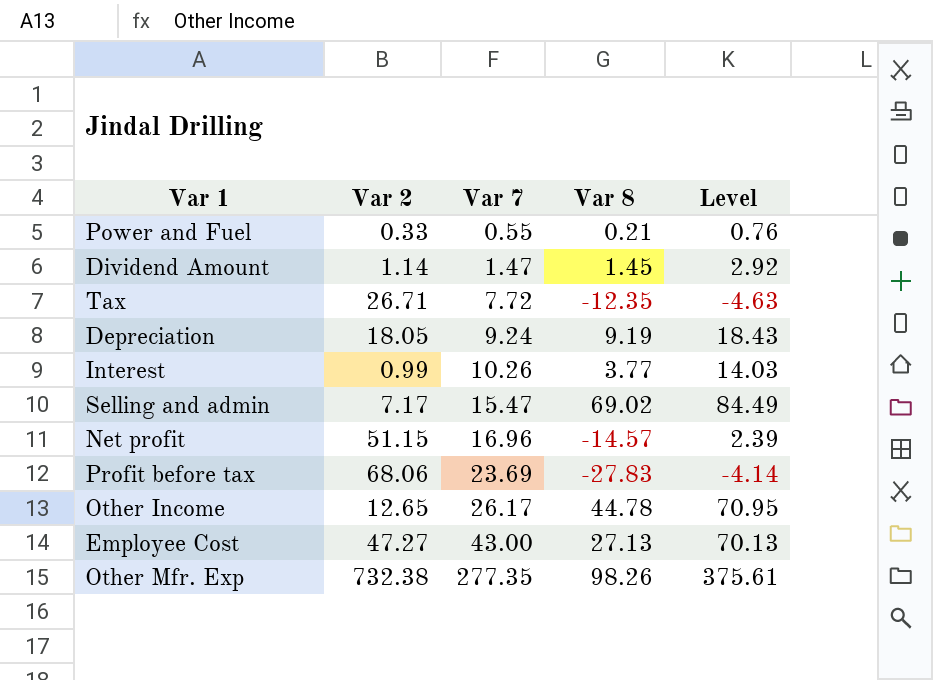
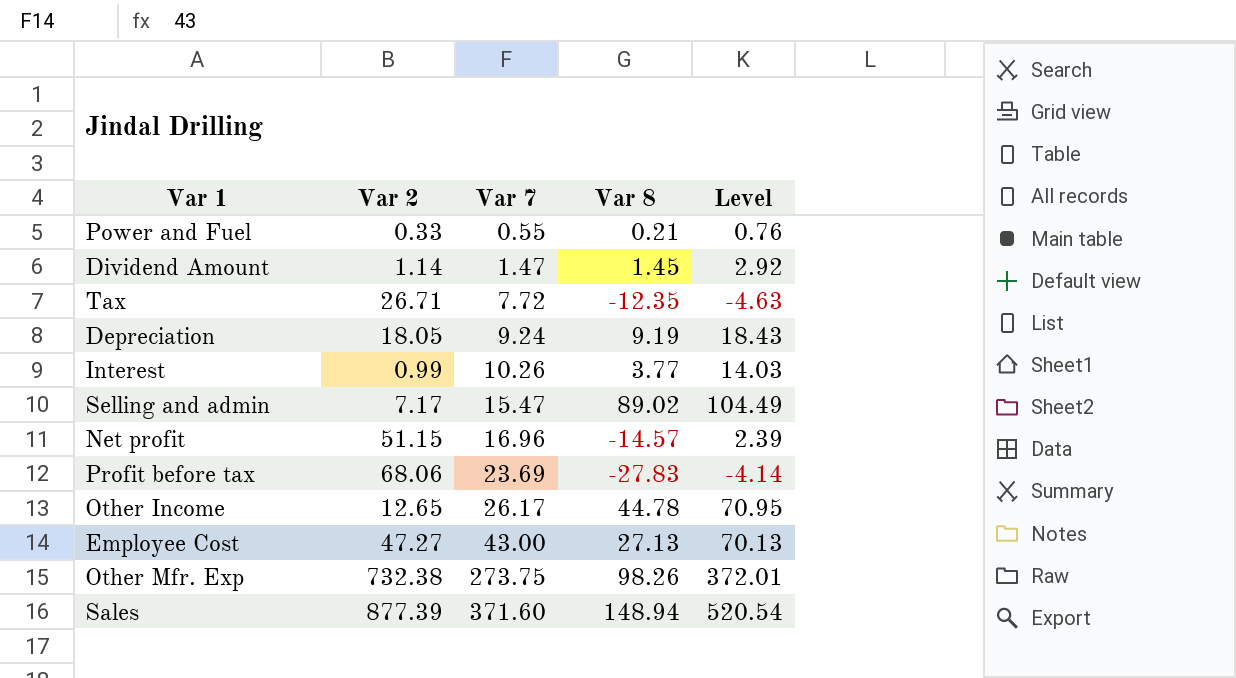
Selling and admin | Var 8: 69.02 -> 89.02
Selling and admin | Level: 84.49 -> 104.49
Other Mfr. Exp | Var 7: 277.35 -> 273.75
Other Mfr. Exp | Level: 375.61 -> 372.01
row Sales: none -> 877.39 | 371.60 | 148.94 | 520.54

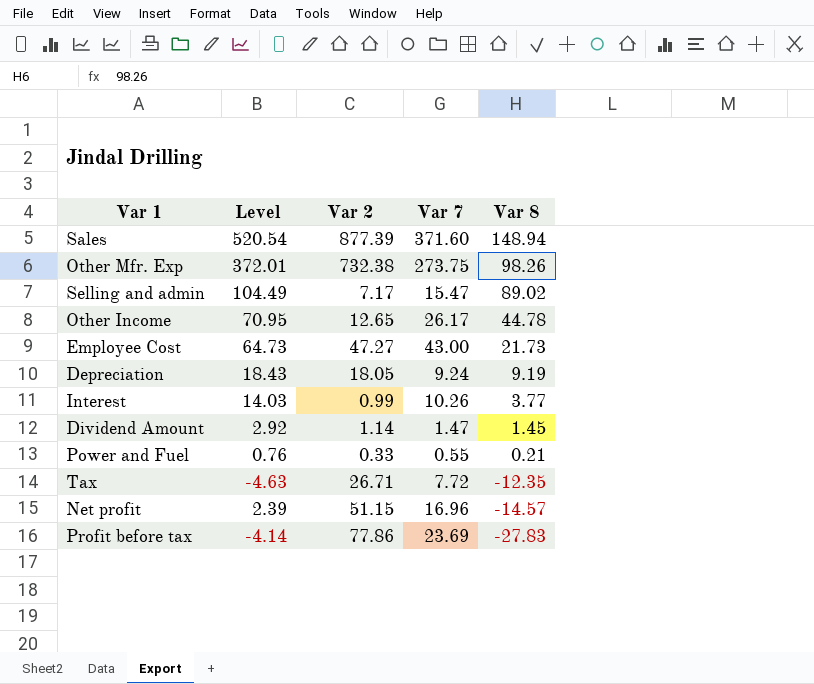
row order: Var 7 ascending -> Var 8 descending
column Level | position: 5 -> 2
Employee Cost | Level: 70.13 -> 64.73
Employee Cost | Var 8: 27.13 -> 21.73
Profit before tax | Var 2: 68.06 -> 77.86

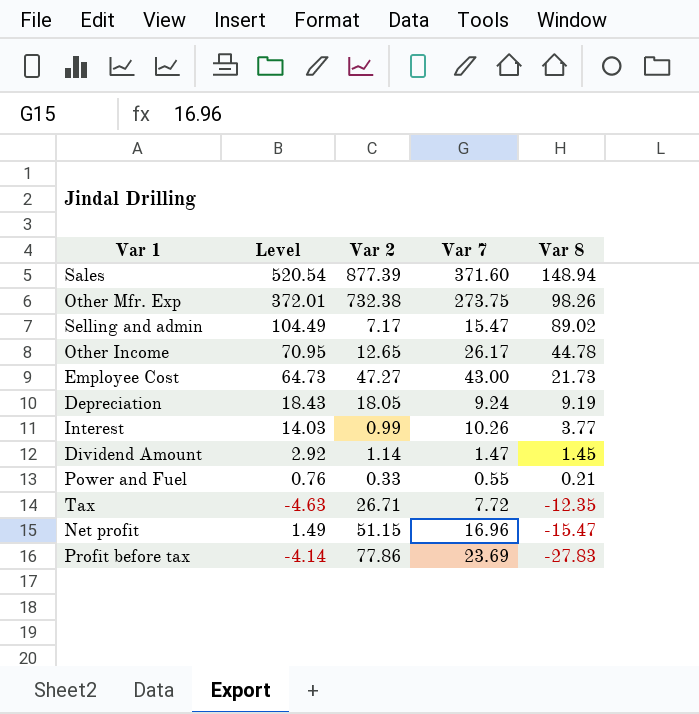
Net profit | Level: 2.39 -> 1.49
Net profit | Var 8: -14.57 -> -15.47

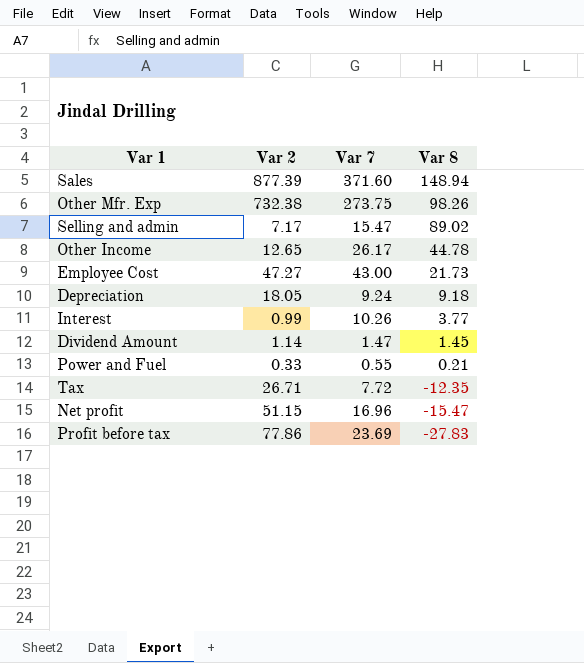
column Level | formula: [Var 7] + [Var 8] -> none
Depreciation | Var 8: 9.19 -> 9.18

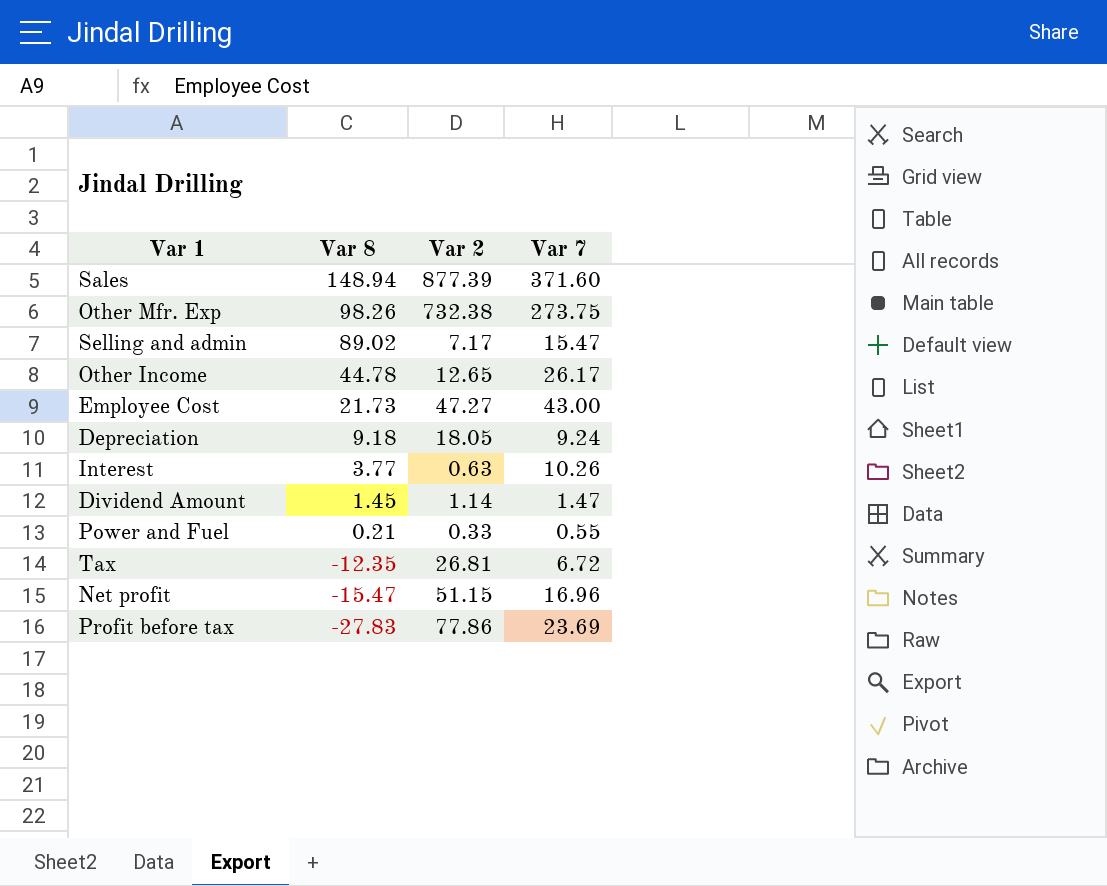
column Var 8 | position: 4 -> 2
Interest | Var 2: 0.99 -> 0.63
Tax | Var 2: 26.71 -> 26.81
Tax | Var 7: 7.72 -> 6.72

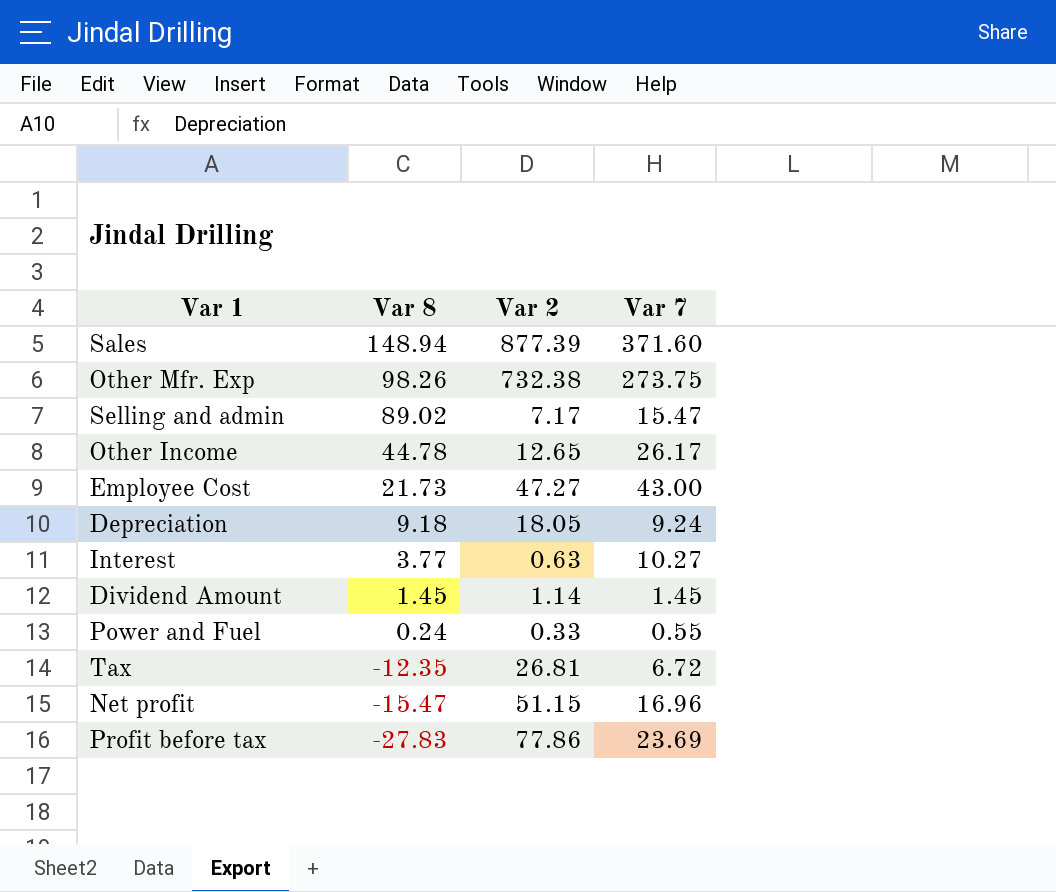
Interest | Var 7: 10.26 -> 10.27
Dividend Amount | Var 7: 1.47 -> 1.45
Power and Fuel | Var 8: 0.21 -> 0.24

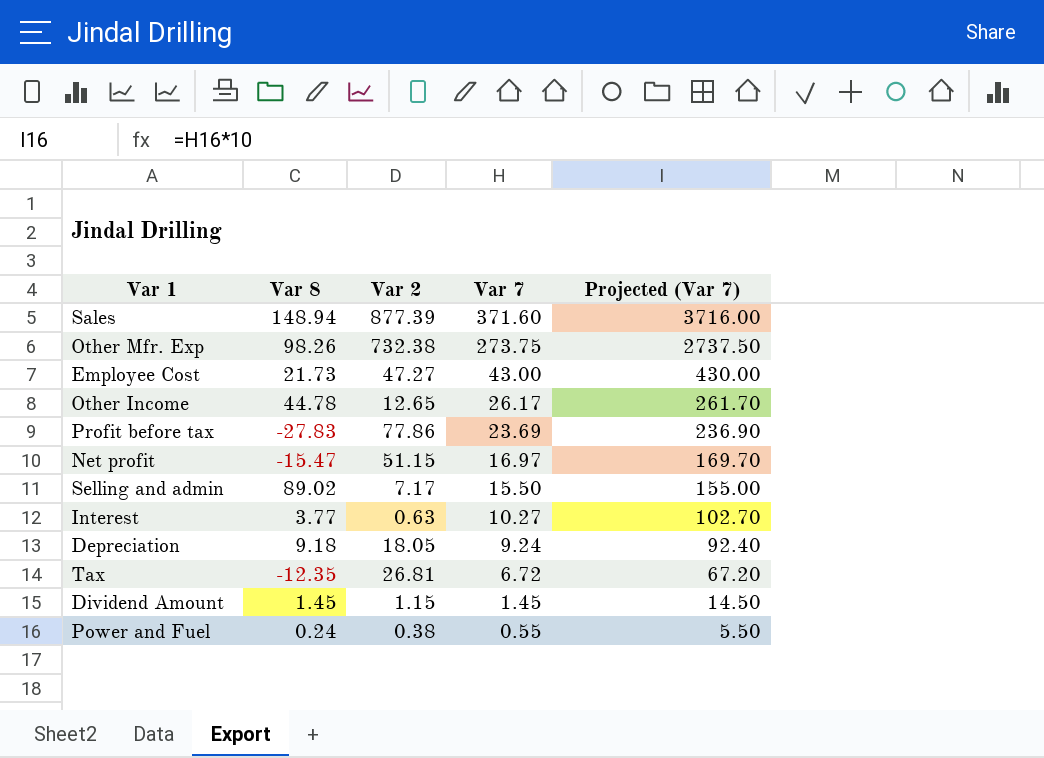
row order: Var 8 descending -> Var 7 descending
column Projected (Var 7) | formula: none -> [Var 7] * 10
Net profit | Var 7: 16.96 -> 16.97
Selling and admin | Var 7: 15.47 -> 15.50
Dividend Amount | Var 2: 1.14 -> 1.15
Power and Fuel | Var 2: 0.33 -> 0.38

